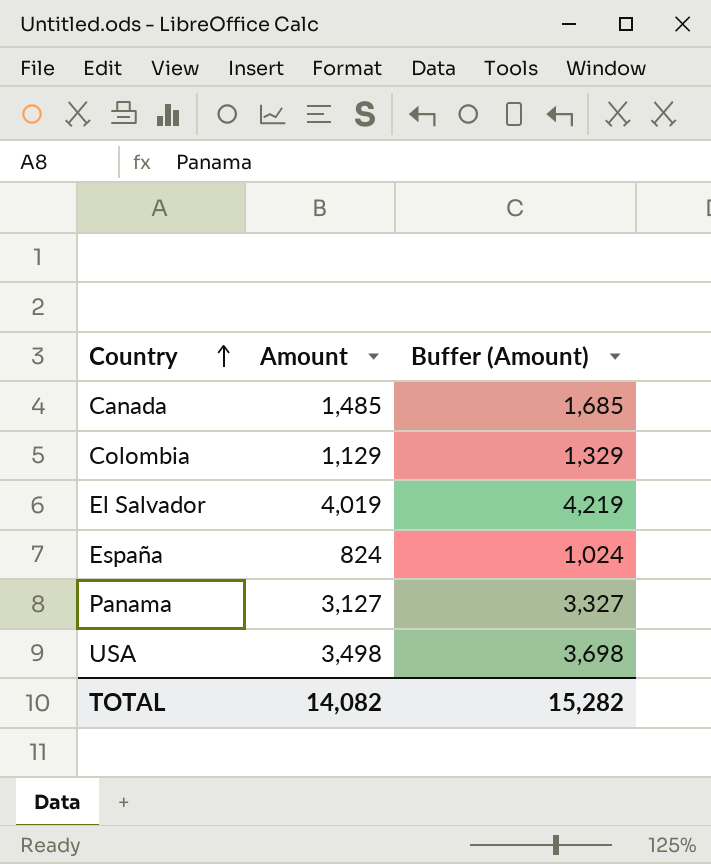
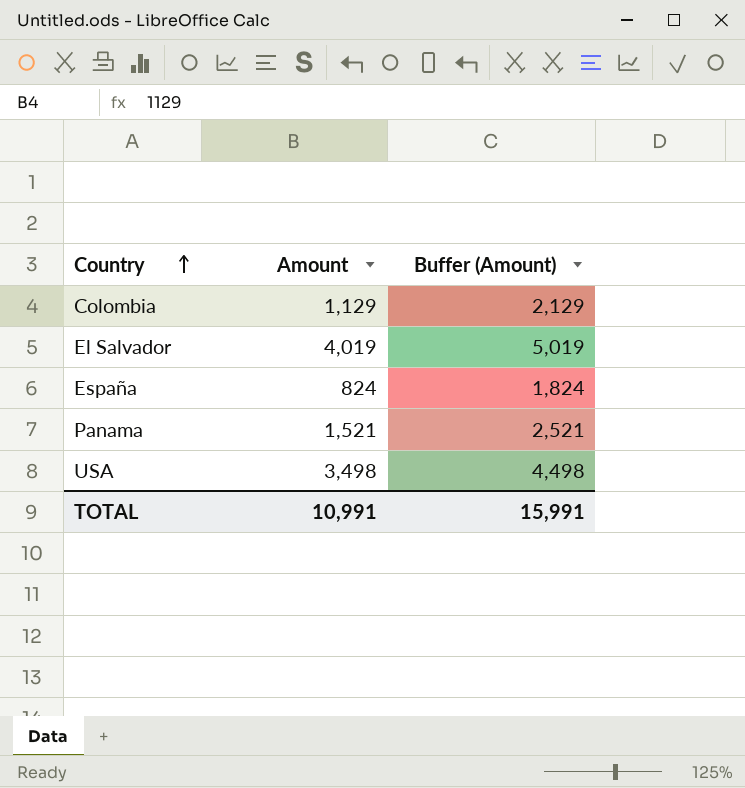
column Buffer (Amount) | formula: [Amount] + 200 -> [Amount] + 1000
row Canada: 1,485 | 1,685 -> none
Panama | Amount: 3,127 -> 1,521
TOTAL | Amount: 14,082 -> 10,991
TOTAL | Buffer (Amount): 15,282 -> 15,991

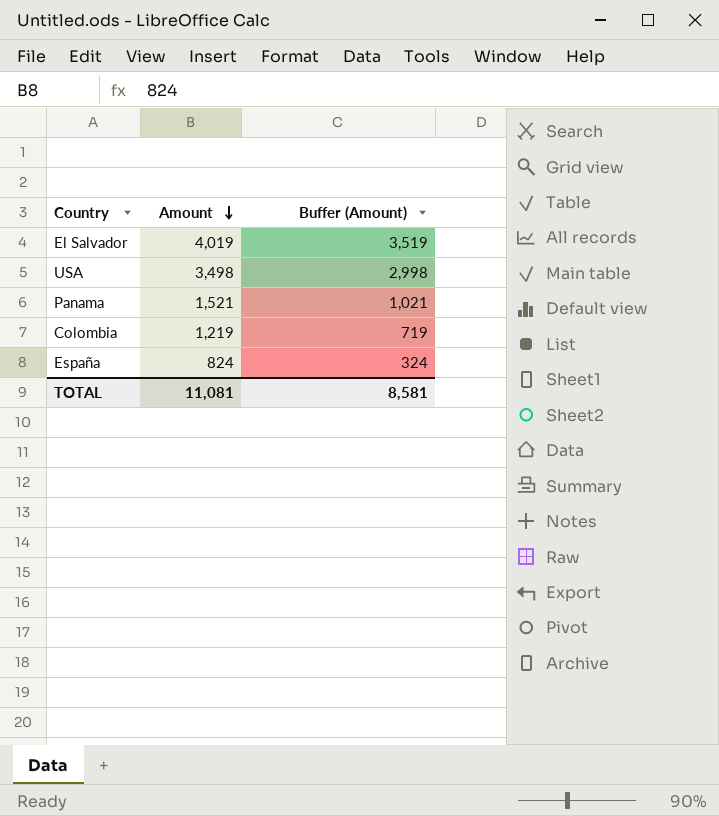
row order: Country ascending -> Amount descending
column Buffer (Amount) | formula: [Amount] + 1000 -> [Amount] - 500
Colombia | Amount: 1,129 -> 1,219
TOTAL | Amount: 10,991 -> 11,081
TOTAL | Buffer (Amount): 15,991 -> 8,581

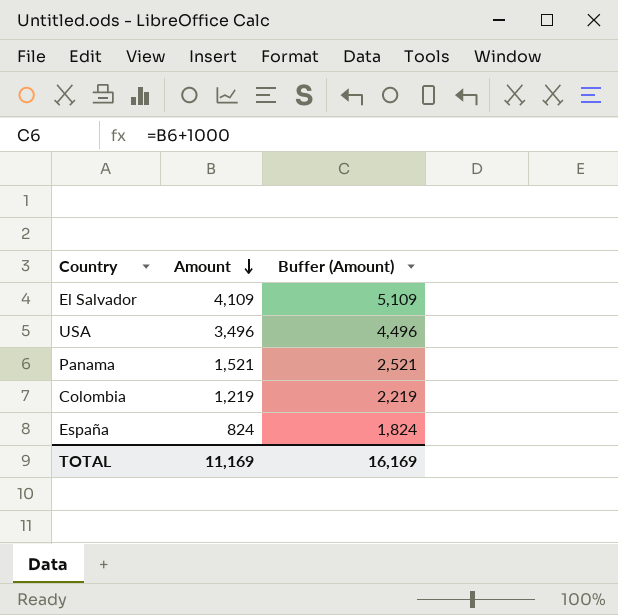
column Buffer (Amount) | formula: [Amount] - 500 -> [Amount] + 1000
El Salvador | Amount: 4,019 -> 4,109
USA | Amount: 3,498 -> 3,496
TOTAL | Amount: 11,081 -> 11,169
TOTAL | Buffer (Amount): 8,581 -> 16,169

